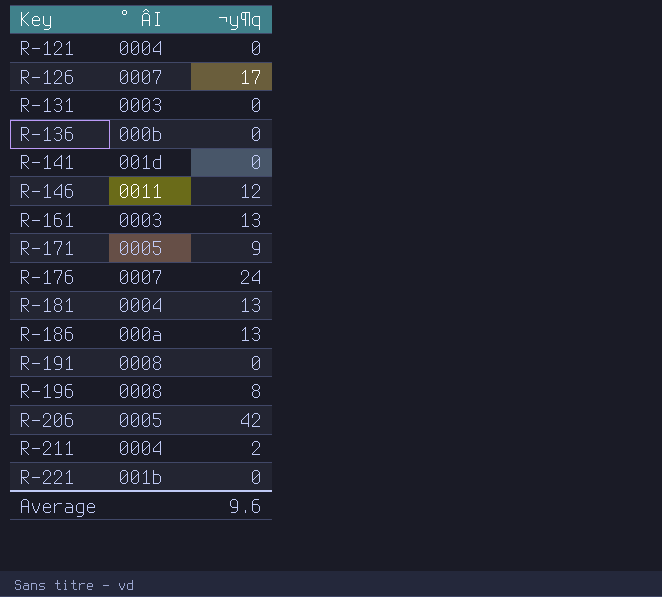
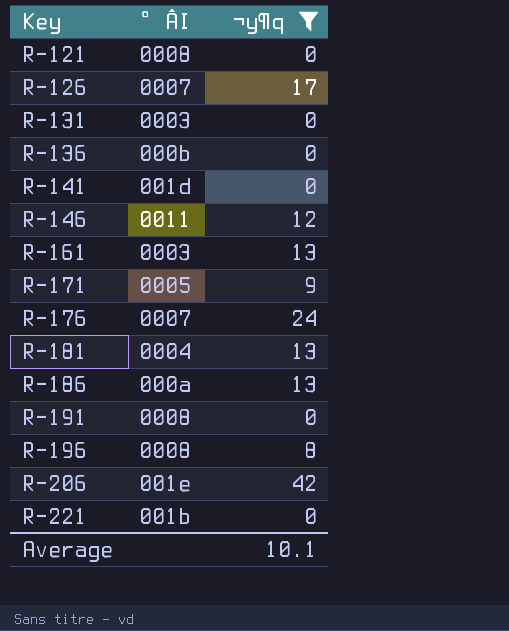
filter: none -> ¬y¶q != 2
R-121 | ° ÂI: 0004 -> 0008
R-206 | ° ÂI: 0005 -> 001e
Average | ¬y¶q: 9.6 -> 10.1

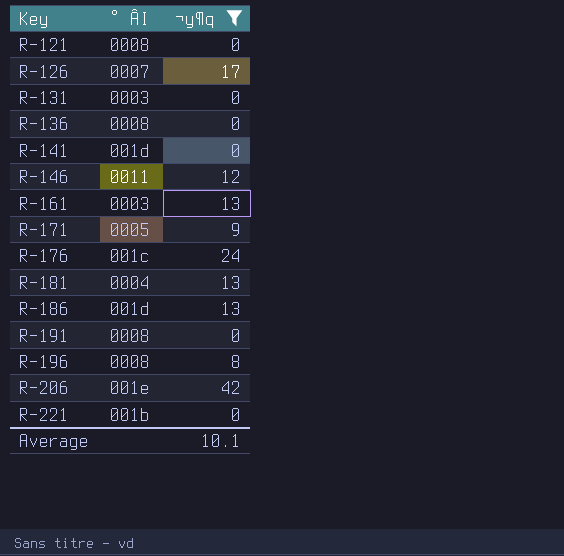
R-136 | ° ÂI: 000b -> 0008
R-176 | ° ÂI: 0007 -> 001c
R-186 | ° ÂI: 000a -> 001d

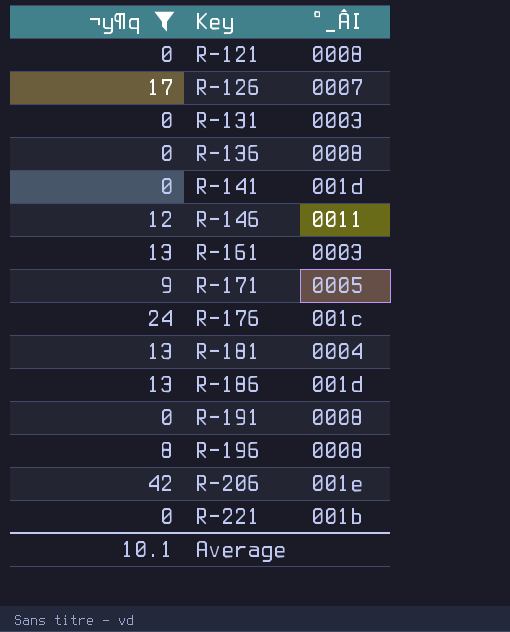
column ¬y¶q | position: 3 -> 1
column name: ° ÂI -> °_ÂI

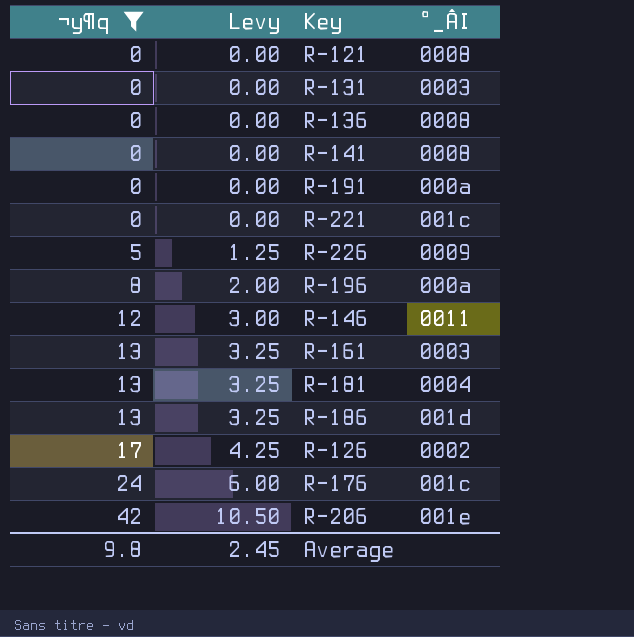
row order: Key ascending -> ¬y¶q ascending
column Levy | formula: none -> [¬y¶q] * 0.25
row R-171: 9 | 0005 -> none
R-141 | °_ÂI: 001d -> 0008
R-191 | °_ÂI: 0008 -> 000a
R-221 | °_ÂI: 001b -> 001c
row R-226: none -> 5 | 1.25 | 0009
R-196 | °_ÂI: 0008 -> 000a
R-126 | °_ÂI: 0007 -> 0002
Average | ¬y¶q: 10.1 -> 9.8

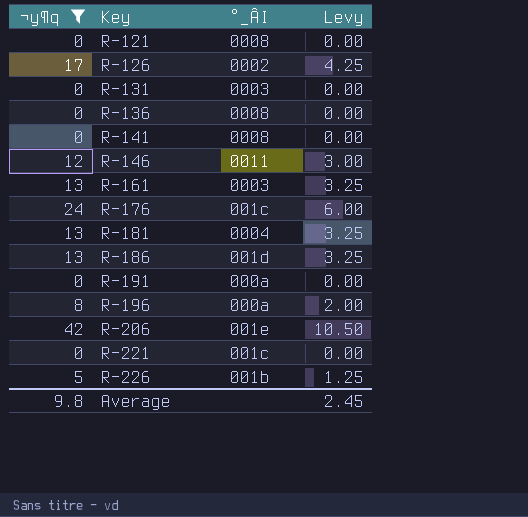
row order: ¬y¶q ascending -> Key ascending
column Levy | position: 2 -> 4
R-226 | °_ÂI: 0009 -> 001b

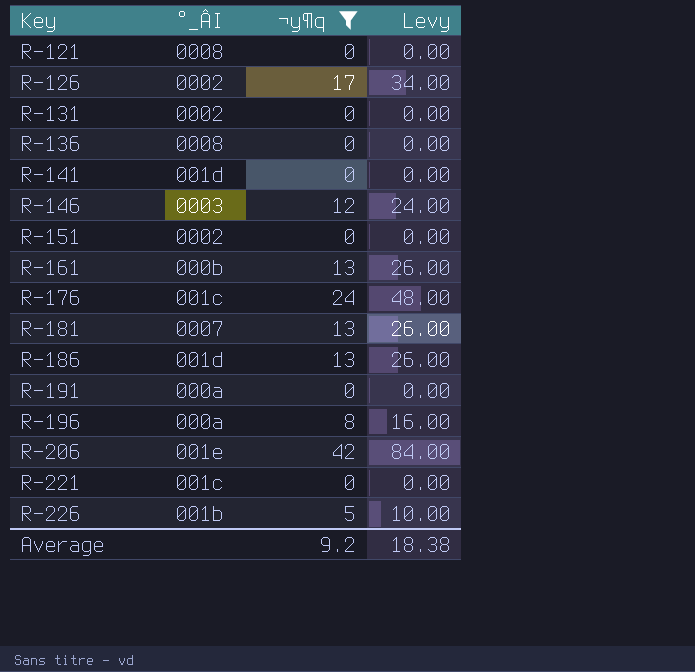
column ¬y¶q | position: 1 -> 3
column Levy | formula: [¬y¶q] * 0.25 -> [¬y¶q] * 2
R-131 | °_ÂI: 0003 -> 0002
R-141 | °_ÂI: 0008 -> 001d
R-146 | °_ÂI: 0011 -> 0003
row R-151: none -> 0002 | 0 | 0.00
R-161 | °_ÂI: 0003 -> 000b
R-181 | °_ÂI: 0004 -> 0007
Average | ¬y¶q: 9.8 -> 9.2
Average | Levy: 2.45 -> 18.38

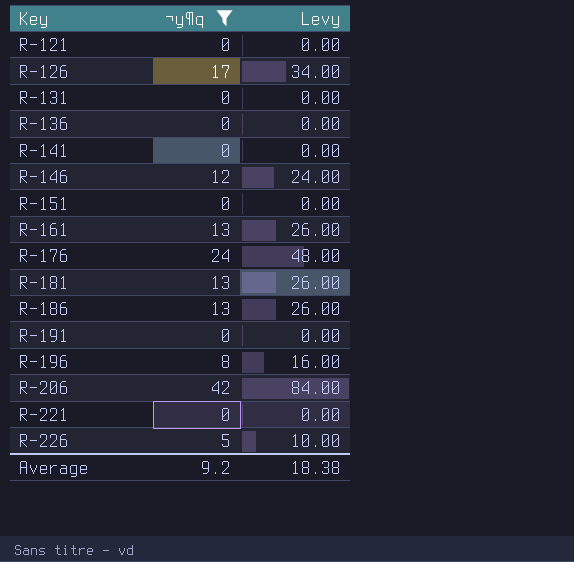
column °_ÂI | position: 2 -> none

